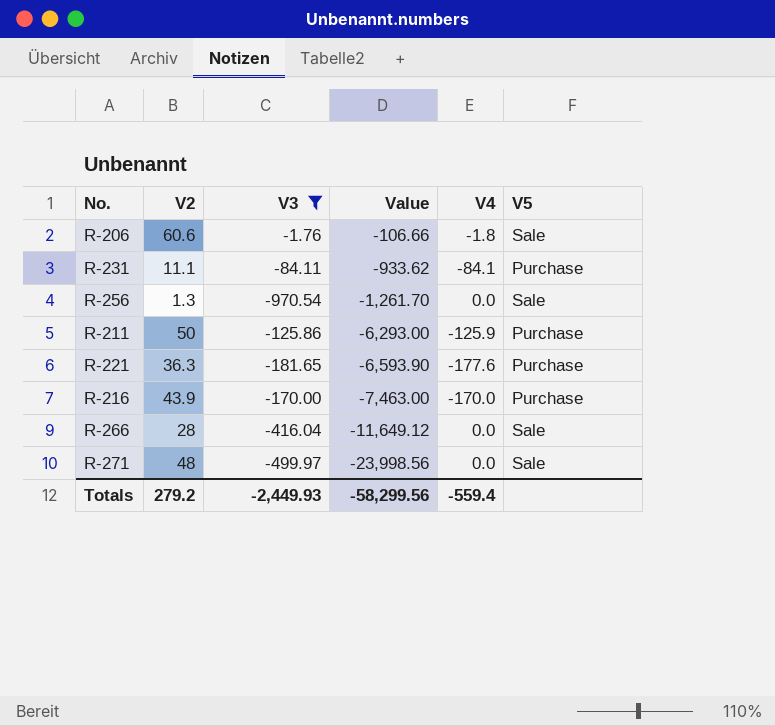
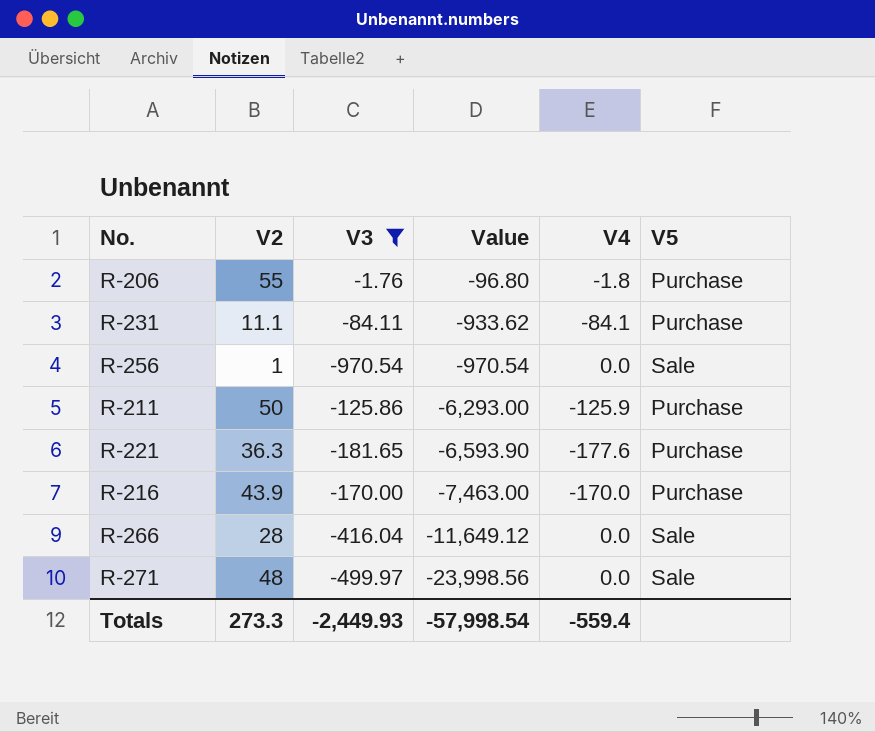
R-206 | V2: 60.6 -> 55
R-206 | Value: -106.66 -> -96.80
R-206 | V5: Sale -> Purchase
R-256 | V2: 1.3 -> 1
R-256 | Value: -1,261.70 -> -970.54
Totals | V2: 279.2 -> 273.3
Totals | Value: -58,299.56 -> -57,998.54

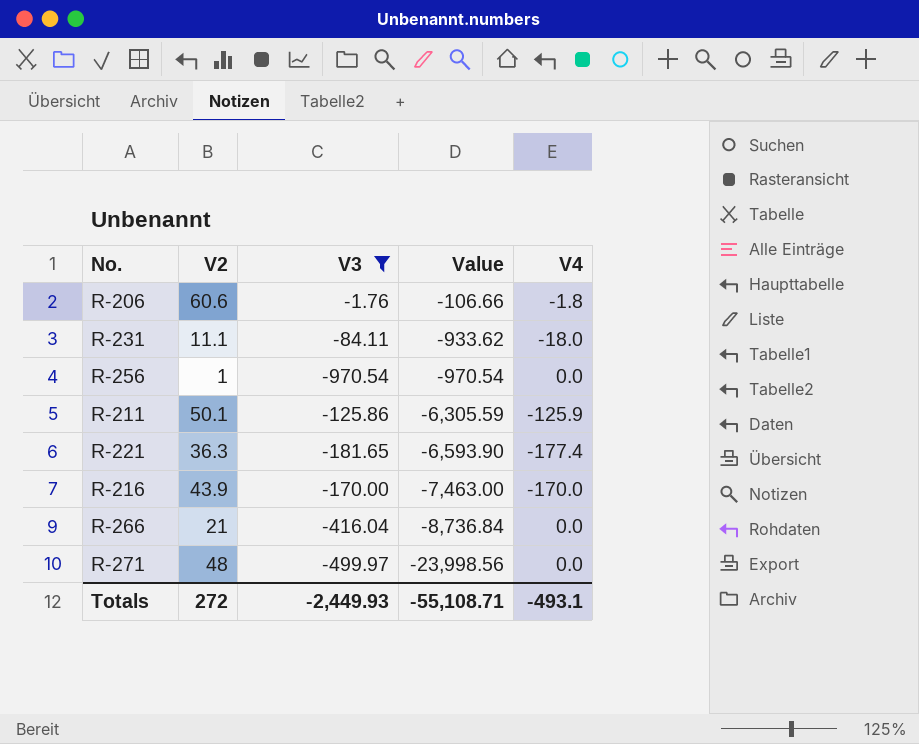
column V5 | position: 6 -> none
R-206 | V2: 55 -> 60.6
R-206 | Value: -96.80 -> -106.66
R-231 | V4: -84.1 -> -18.0
R-211 | V2: 50 -> 50.1
R-211 | Value: -6,293.00 -> -6,305.59
R-221 | V4: -177.6 -> -177.4
R-266 | V2: 28 -> 21
R-266 | Value: -11,649.12 -> -8,736.84
Totals | V2: 273.3 -> 272
Totals | Value: -57,998.54 -> -55,108.71
Totals | V4: -559.4 -> -493.1

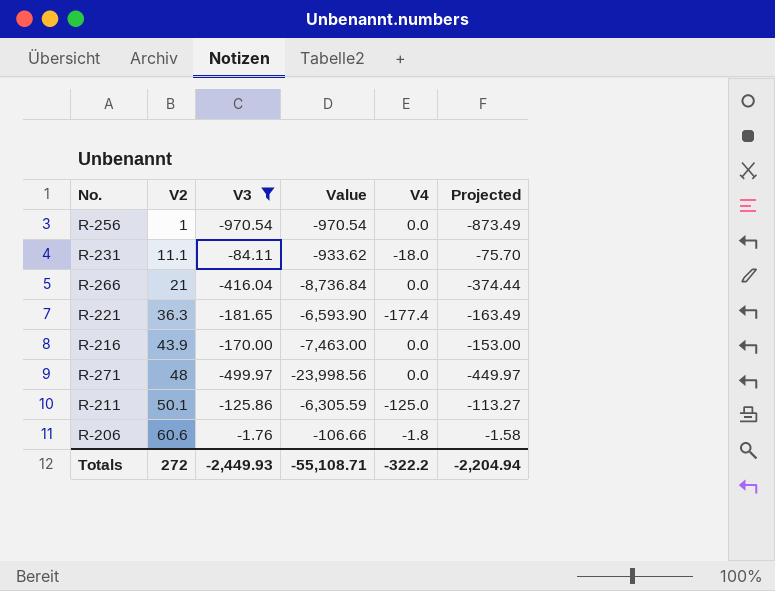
row order: Value descending -> V2 ascending
column Projected | formula: none -> [V3] * 0.9
R-216 | V4: -170.0 -> 0.0
R-211 | V4: -125.9 -> -125.0
Totals | V4: -493.1 -> -322.2

